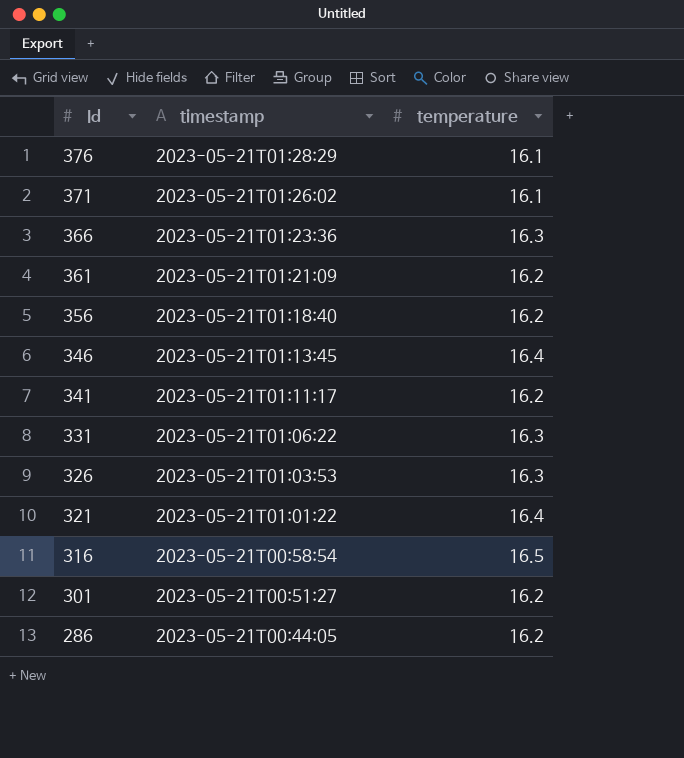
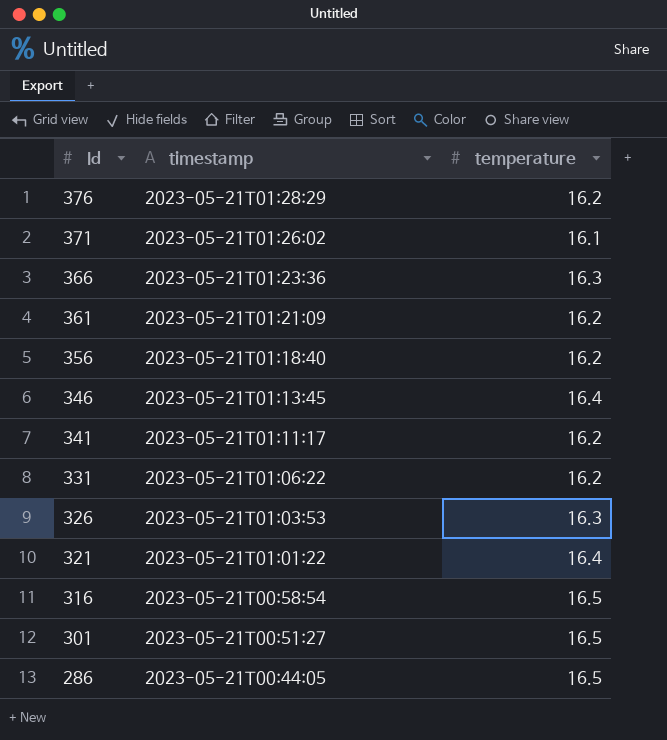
376 | temperature: 16.1 -> 16.2
331 | temperature: 16.3 -> 16.2
301 | temperature: 16.2 -> 16.5
286 | temperature: 16.2 -> 16.5

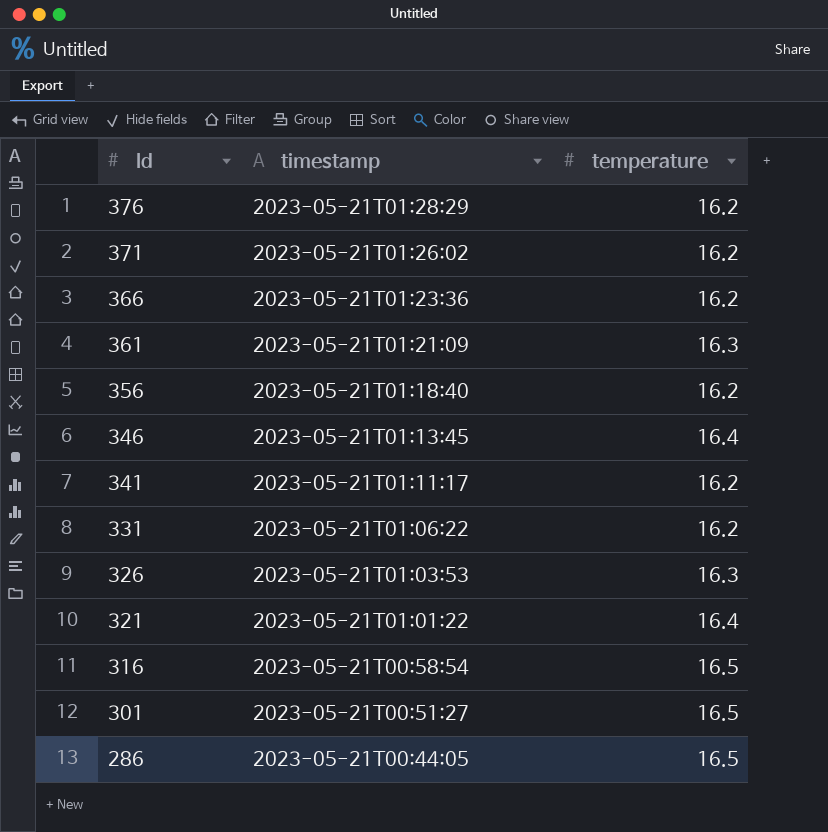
371 | temperature: 16.1 -> 16.2
366 | temperature: 16.3 -> 16.2
361 | temperature: 16.2 -> 16.3

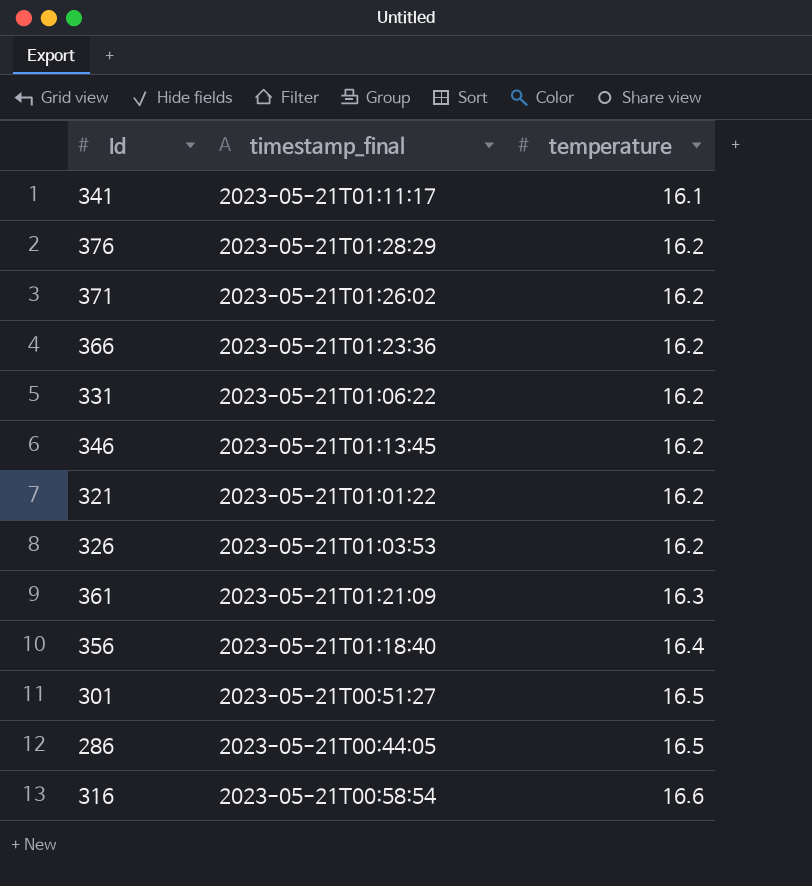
row order: Id descending -> temperature ascending
column name: timestamp -> timestamp_final
341 | temperature: 16.2 -> 16.1
346 | temperature: 16.4 -> 16.2
321 | temperature: 16.4 -> 16.2
326 | temperature: 16.3 -> 16.2
356 | temperature: 16.2 -> 16.4
316 | temperature: 16.5 -> 16.6

